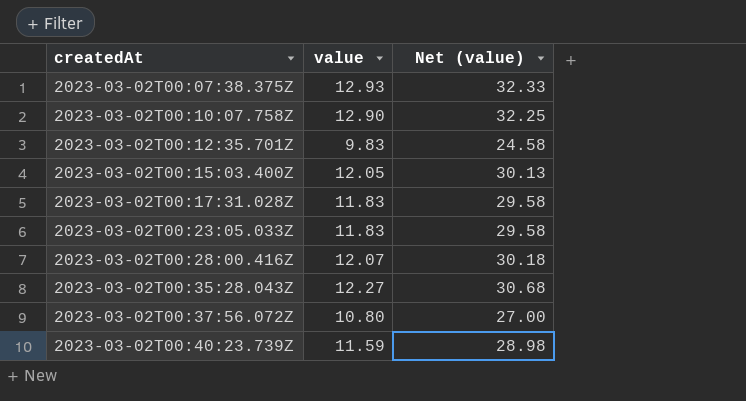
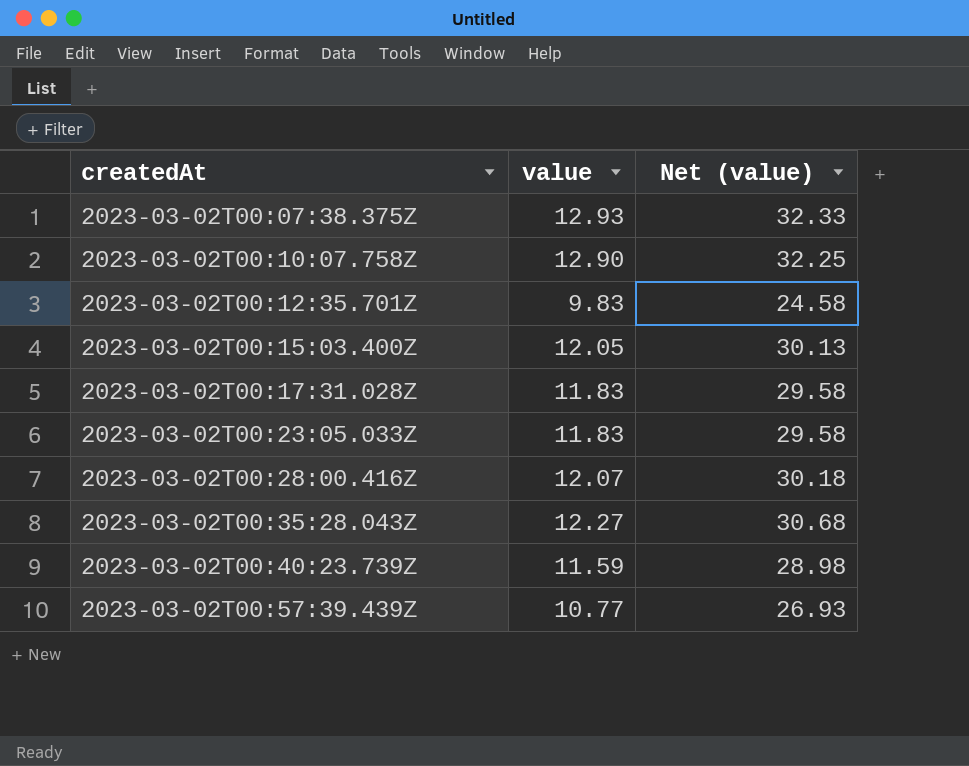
row 2023-03-02T00:37:56.072Z: 10.80 | 27.00 -> none
row 2023-03-02T00:57:39.439Z: none -> 10.77 | 26.93

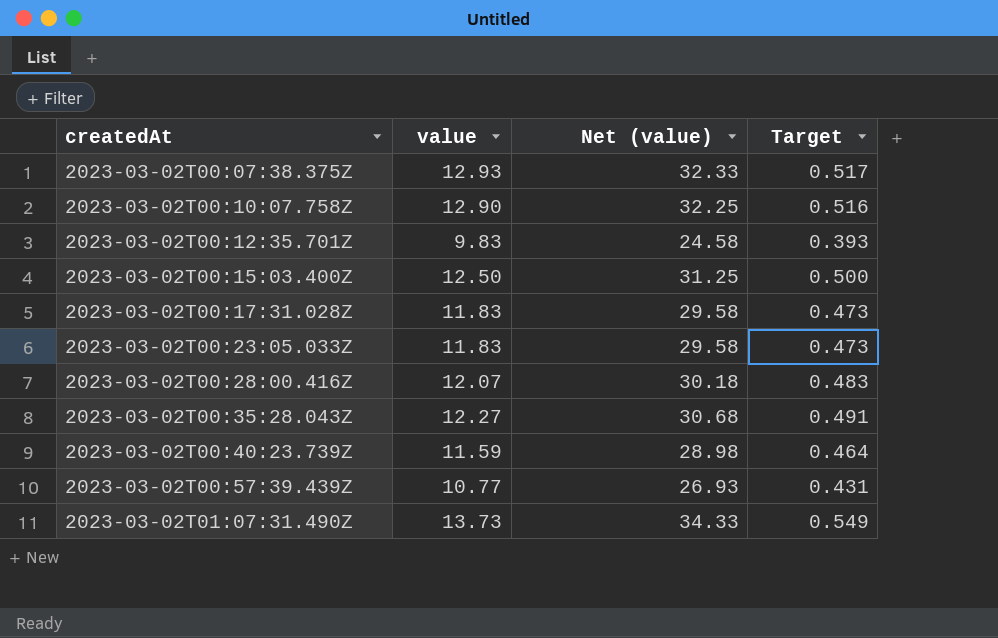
column Target | formula: none -> [value] * 0.04
2023-03-02T00:15:03.400Z | value: 12.05 -> 12.50
2023-03-02T00:15:03.400Z | Net (value): 30.13 -> 31.25
row 2023-03-02T01:07:31.490Z: none -> 13.73 | 34.33 | 0.549

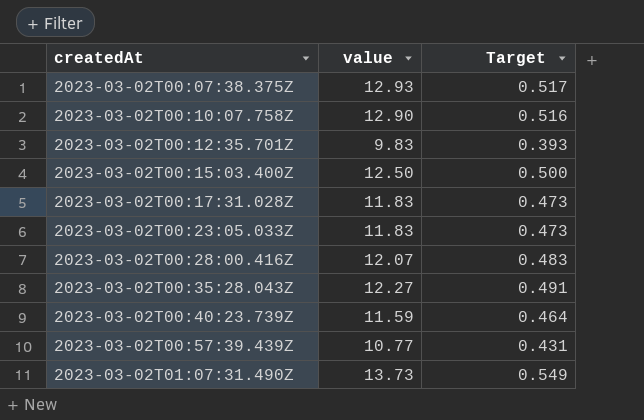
column Net (value) | formula: [value] * 2.5 -> none

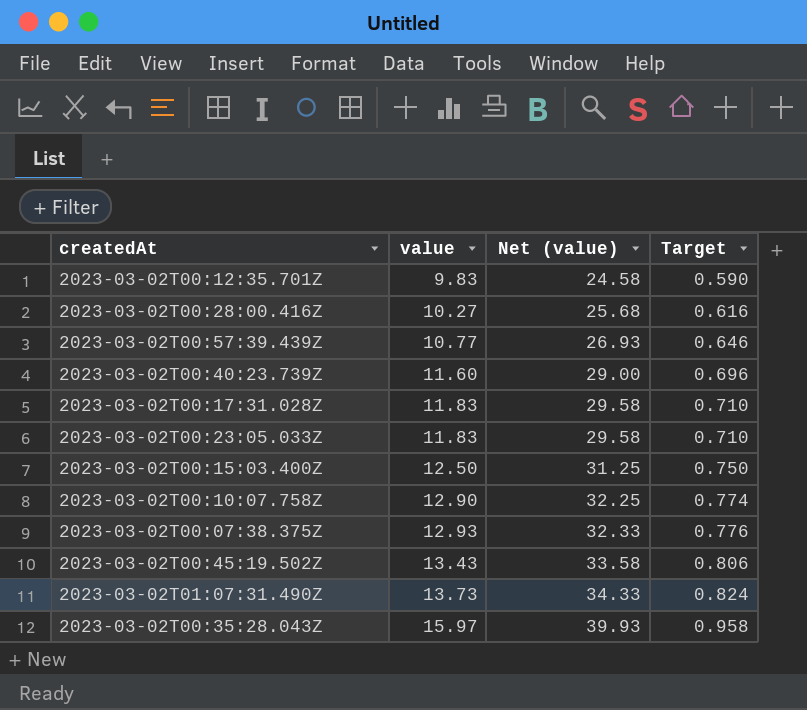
row order: createdAt ascending -> value ascending
column Net (value) | formula: none -> [value] * 2.5
column Target | formula: [value] * 0.04 -> [value] * 0.06
2023-03-02T00:28:00.416Z | value: 12.07 -> 10.27
2023-03-02T00:40:23.739Z | value: 11.59 -> 11.60
row 2023-03-02T00:45:19.502Z: none -> 13.43 | 33.58 | 0.806
2023-03-02T00:35:28.043Z | value: 12.27 -> 15.97

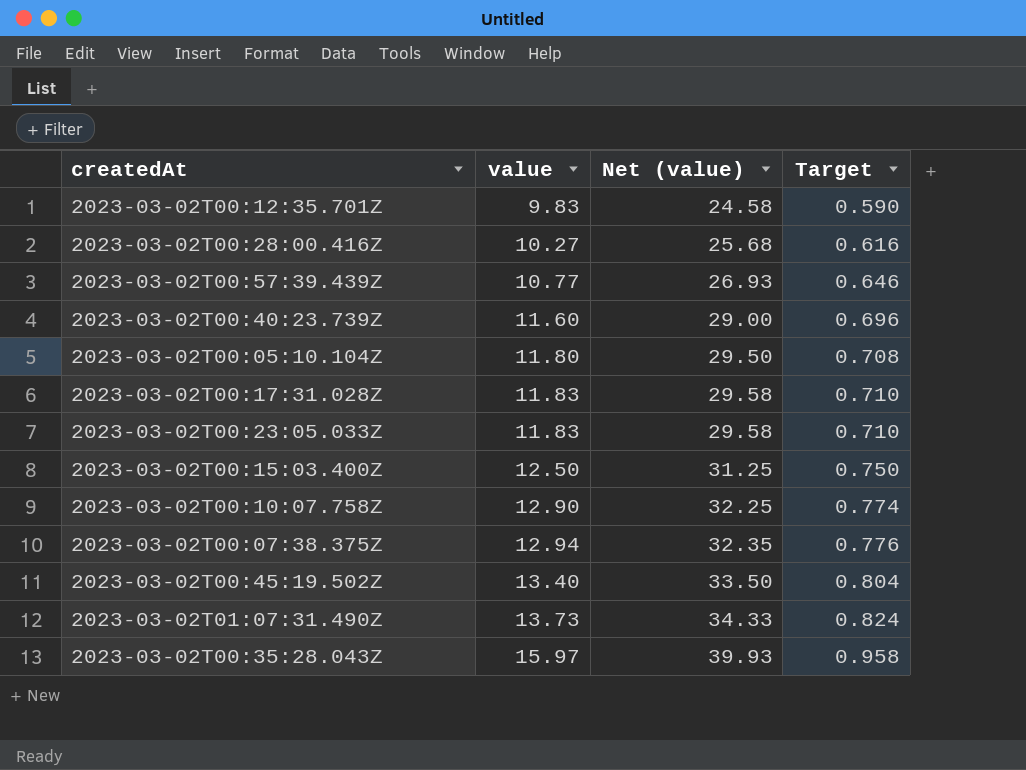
row 2023-03-02T00:05:10.104Z: none -> 11.80 | 29.50 | 0.708
2023-03-02T00:07:38.375Z | value: 12.93 -> 12.94
2023-03-02T00:07:38.375Z | Net (value): 32.33 -> 32.35
2023-03-02T00:45:19.502Z | value: 13.43 -> 13.40
2023-03-02T00:45:19.502Z | Net (value): 33.58 -> 33.50
2023-03-02T00:45:19.502Z | Target: 0.806 -> 0.804

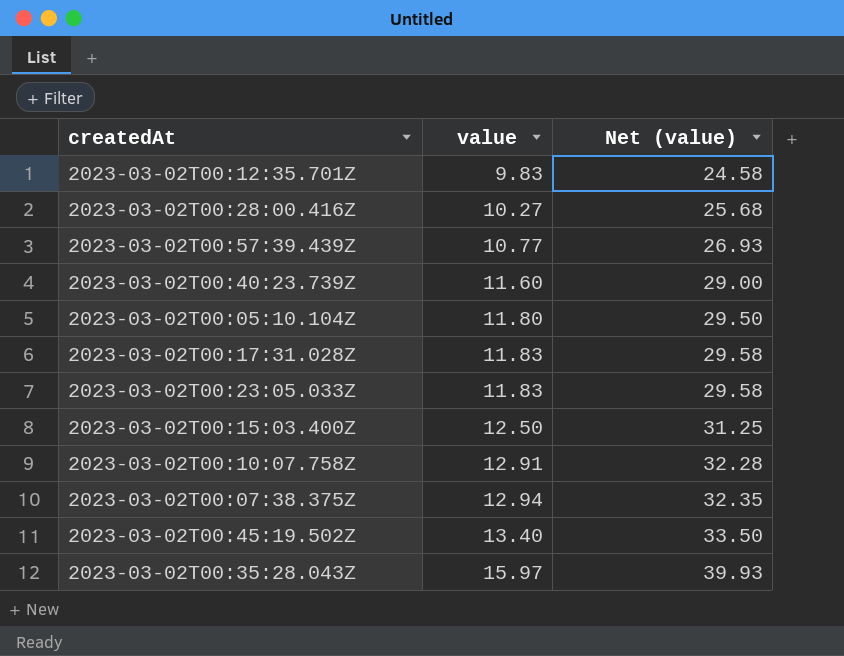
column Target | formula: [value] * 0.06 -> none
row 2023-03-02T01:07:31.490Z: 13.73 | 34.33 | 0.824 -> none
2023-03-02T00:10:07.758Z | value: 12.90 -> 12.91
2023-03-02T00:10:07.758Z | Net (value): 32.25 -> 32.28

